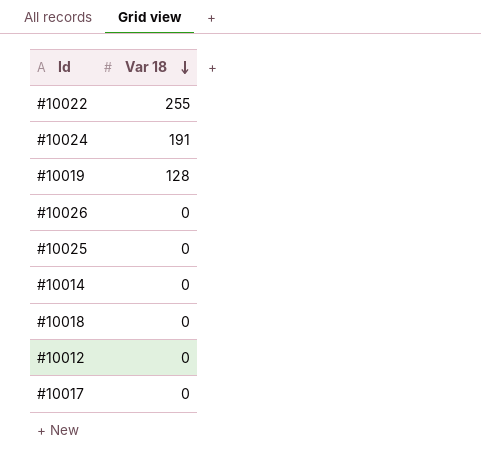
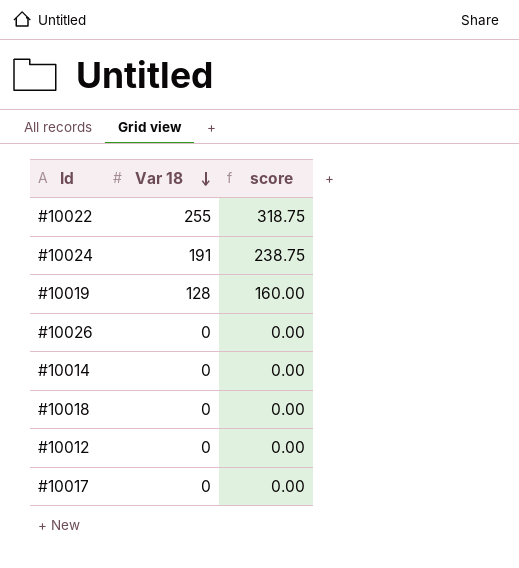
column score | formula: none -> [Var 18] * 1.25
row #10025: 0 -> none

